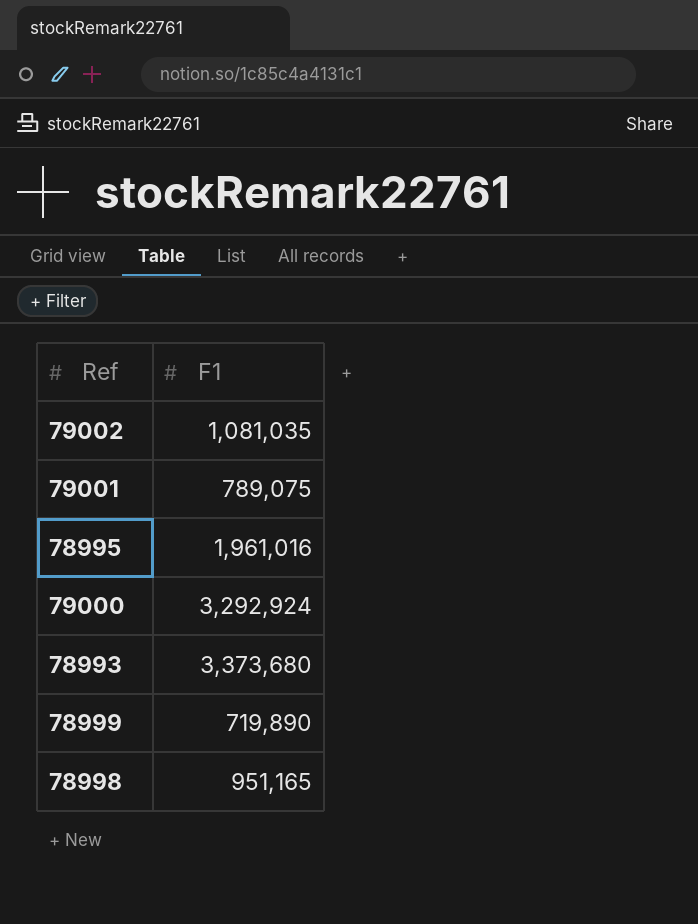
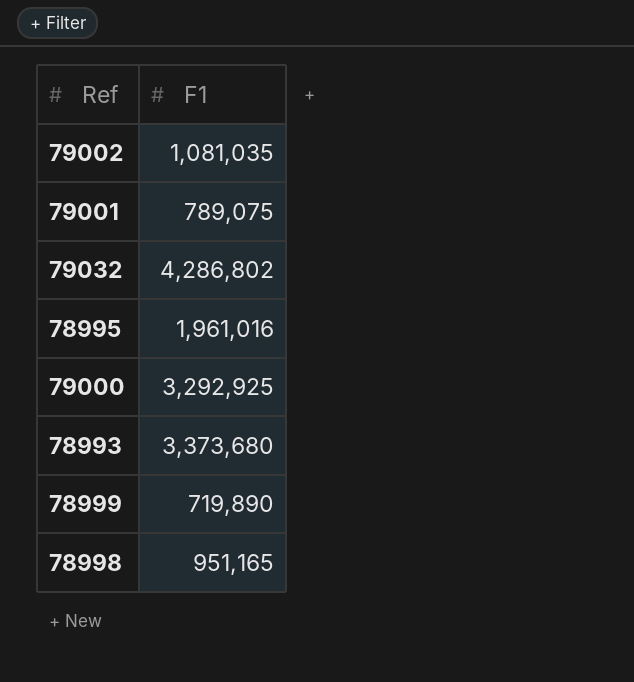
row 79032: none -> 4,286,802
79000 | F1: 3,292,924 -> 3,292,925

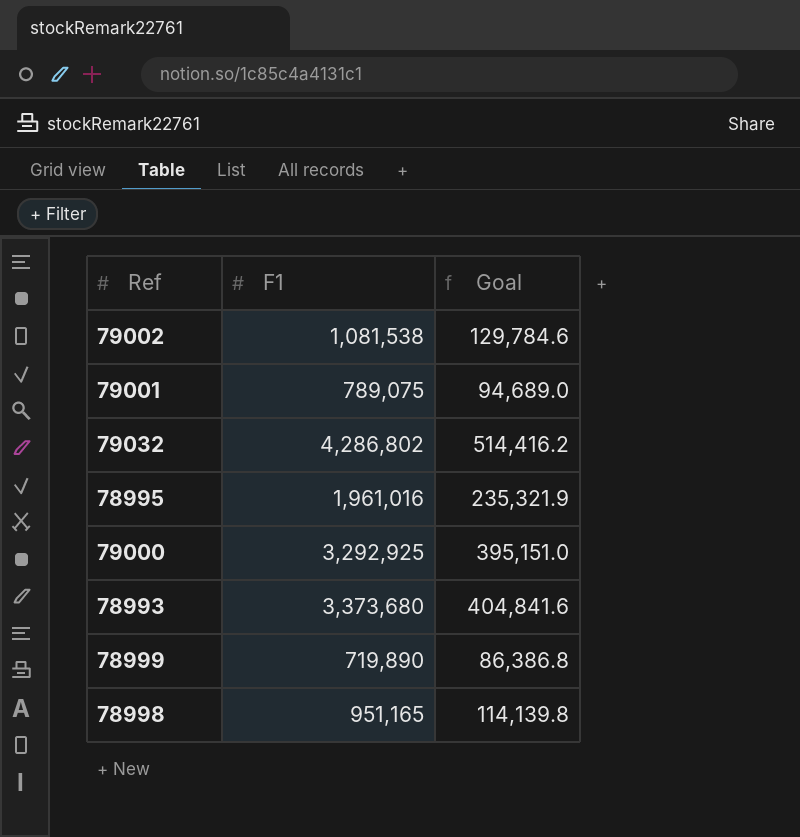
column Goal | formula: none -> [F1] * 0.12
79002 | F1: 1,081,035 -> 1,081,538

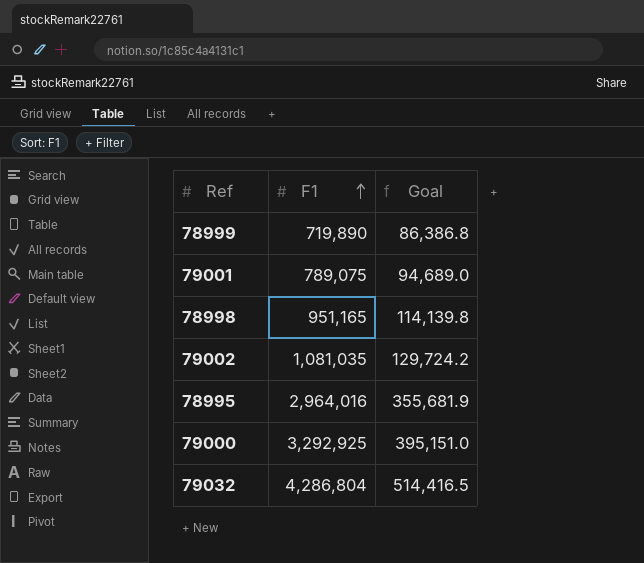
row order: none -> F1 ascending
row 78993: 3,373,680 | 404,841.6 -> none
79002 | F1: 1,081,538 -> 1,081,035
79002 | Goal: 129,784.6 -> 129,724.2
78995 | F1: 1,961,016 -> 2,964,016
78995 | Goal: 235,321.9 -> 355,681.9
79032 | F1: 4,286,802 -> 4,286,804
79032 | Goal: 514,416.2 -> 514,416.5

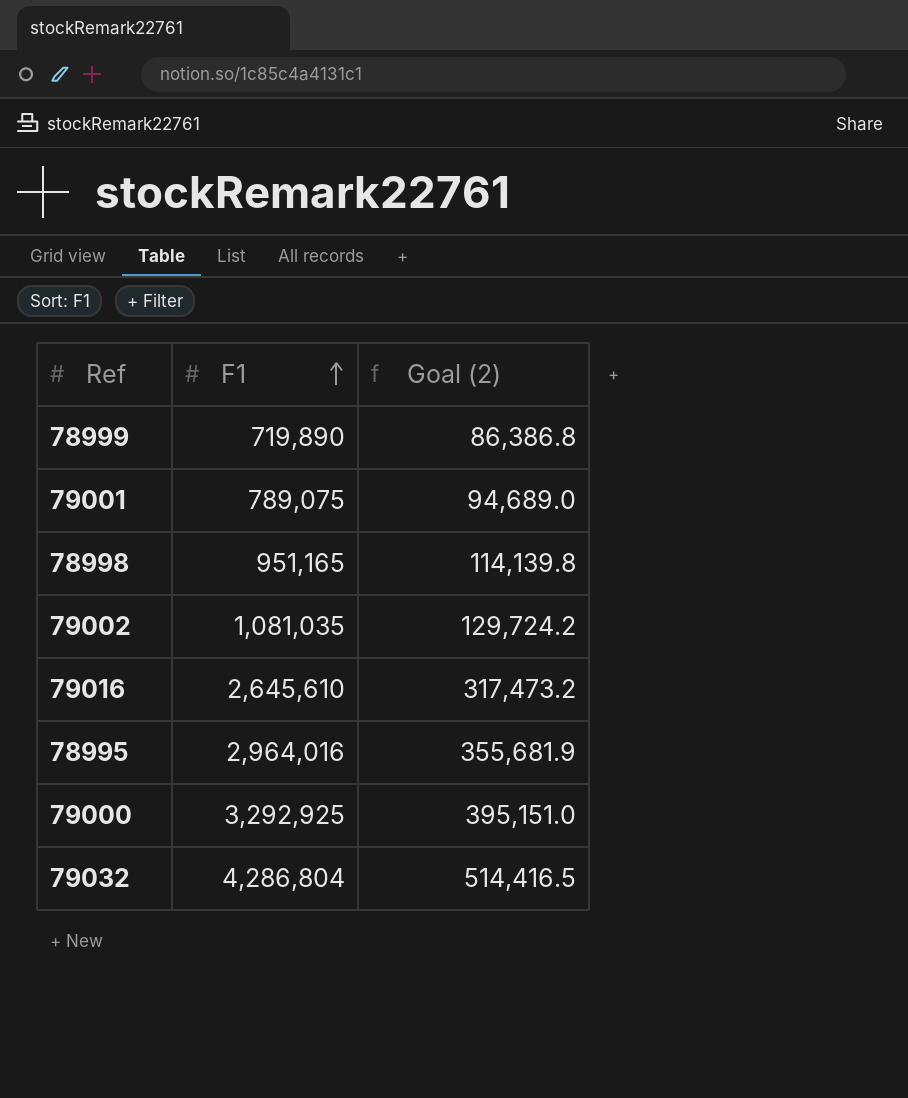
column name: Goal -> Goal (2)
row 79016: none -> 2,645,610 | 317,473.2

